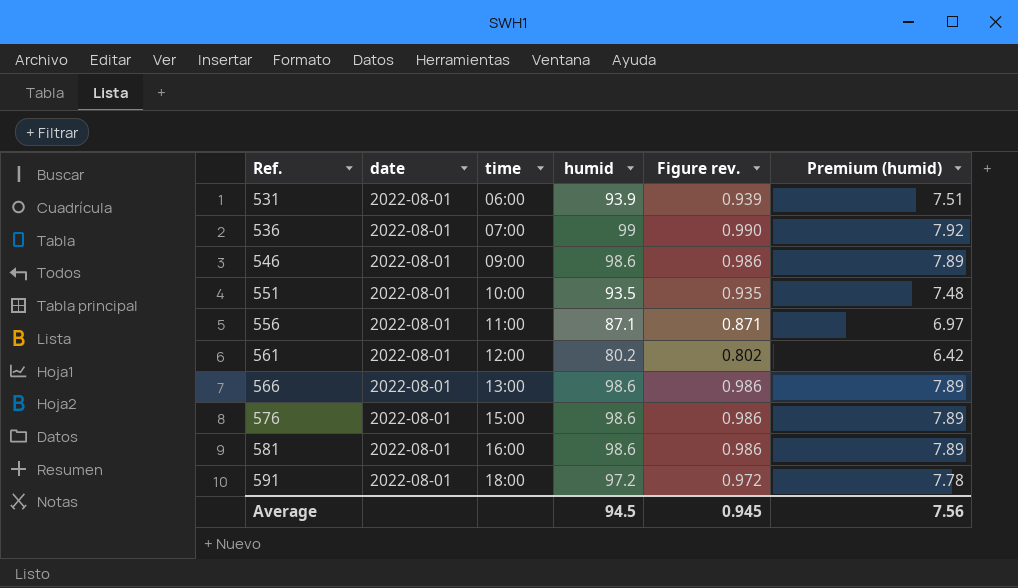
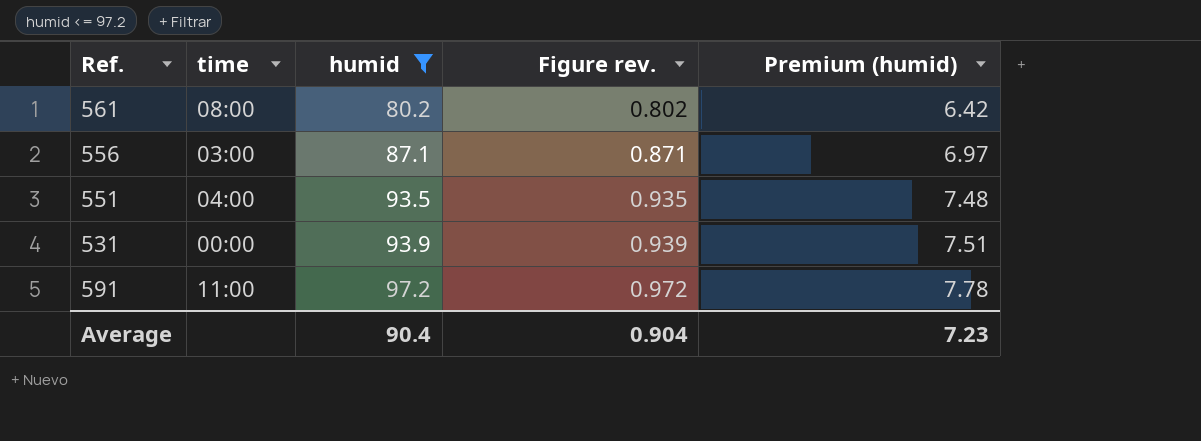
filter: none -> humid <= 97.2
row order: Ref. ascending -> humid ascending
column date | position: 2 -> none
561 | time: 12:00 -> 08:00
556 | time: 11:00 -> 03:00
551 | time: 10:00 -> 04:00
531 | time: 06:00 -> 00:00
591 | time: 18:00 -> 11:00
Average | humid: 94.5 -> 90.4
Average | Figure rev.: 0.945 -> 0.904
Average | Premium (humid): 7.56 -> 7.23

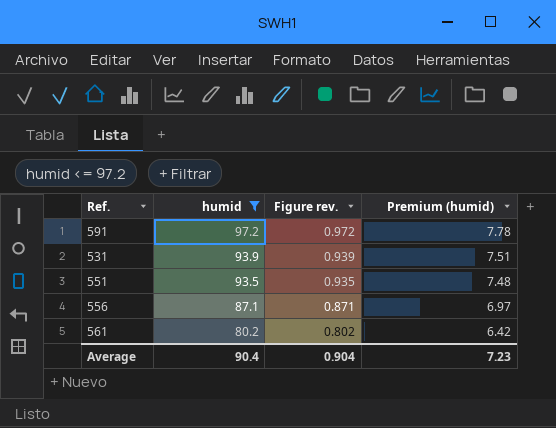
row order: humid ascending -> humid descending
column time | position: 2 -> none

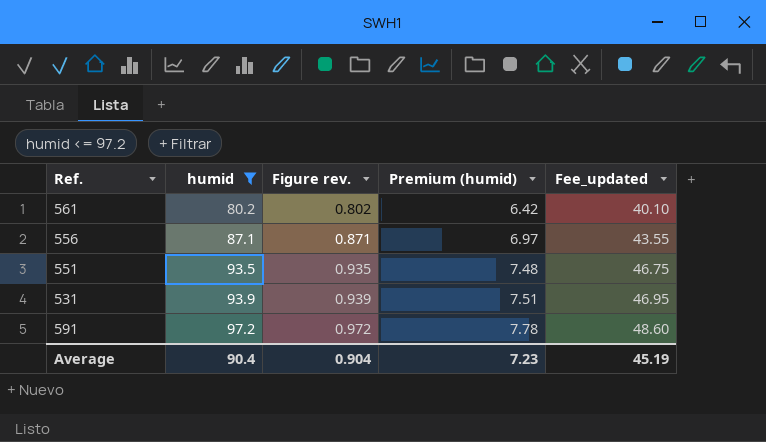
row order: humid descending -> humid ascending
column Fee_updated | formula: none -> [humid] * 0.5

